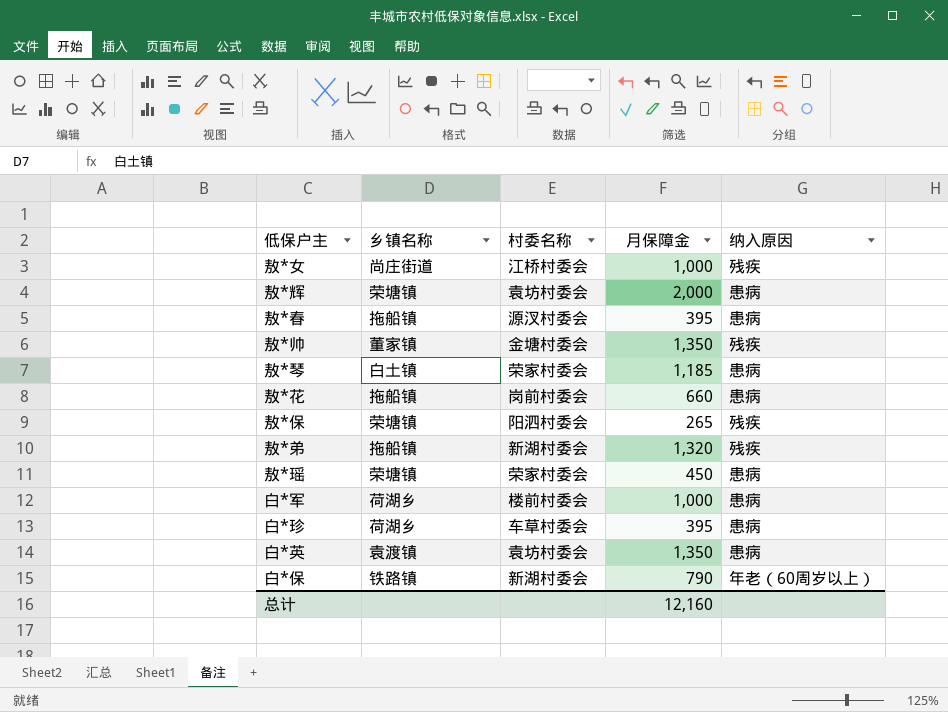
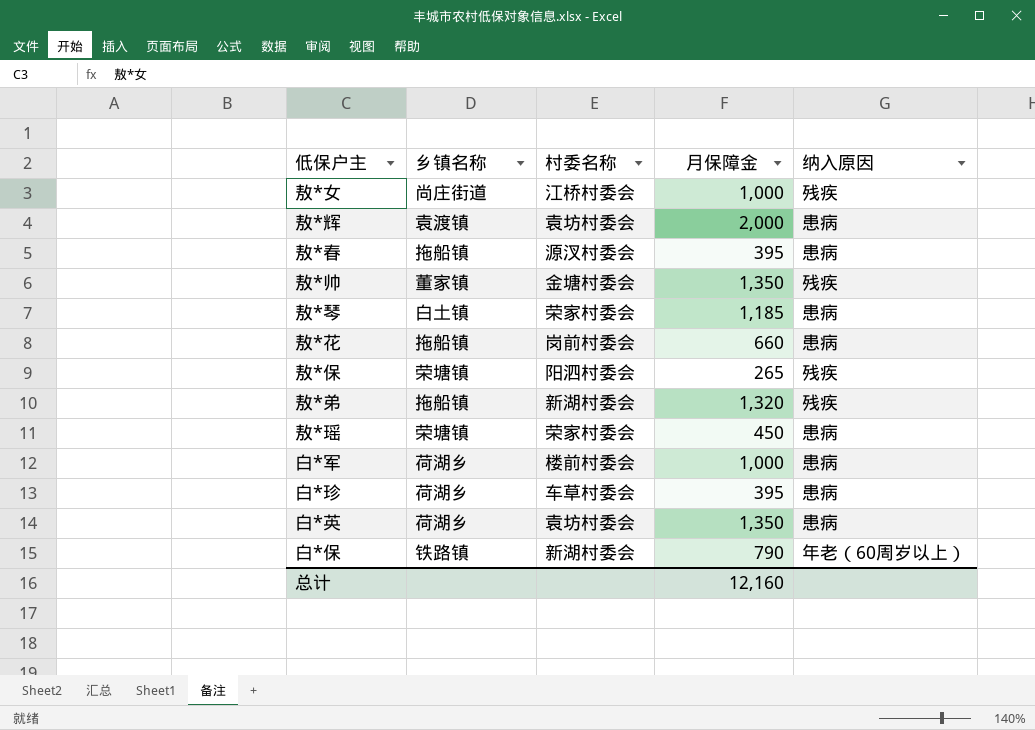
敖*辉 | 乡镇名称: 荣塘镇 -> 袁渡镇
白*英 | 乡镇名称: 袁渡镇 -> 荷湖乡

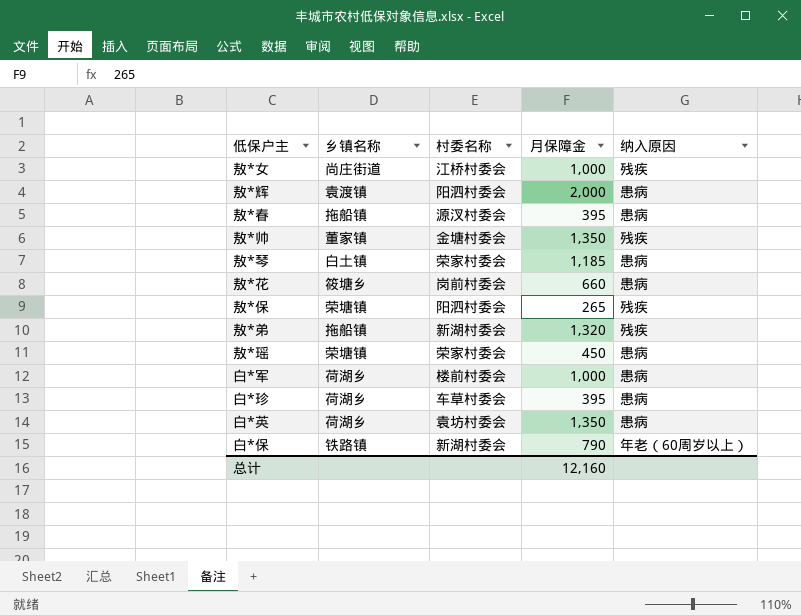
敖*辉 | 村委名称: 袁坊村委会 -> 阳泗村委会
敖*花 | 乡镇名称: 拖船镇 -> 筱塘乡

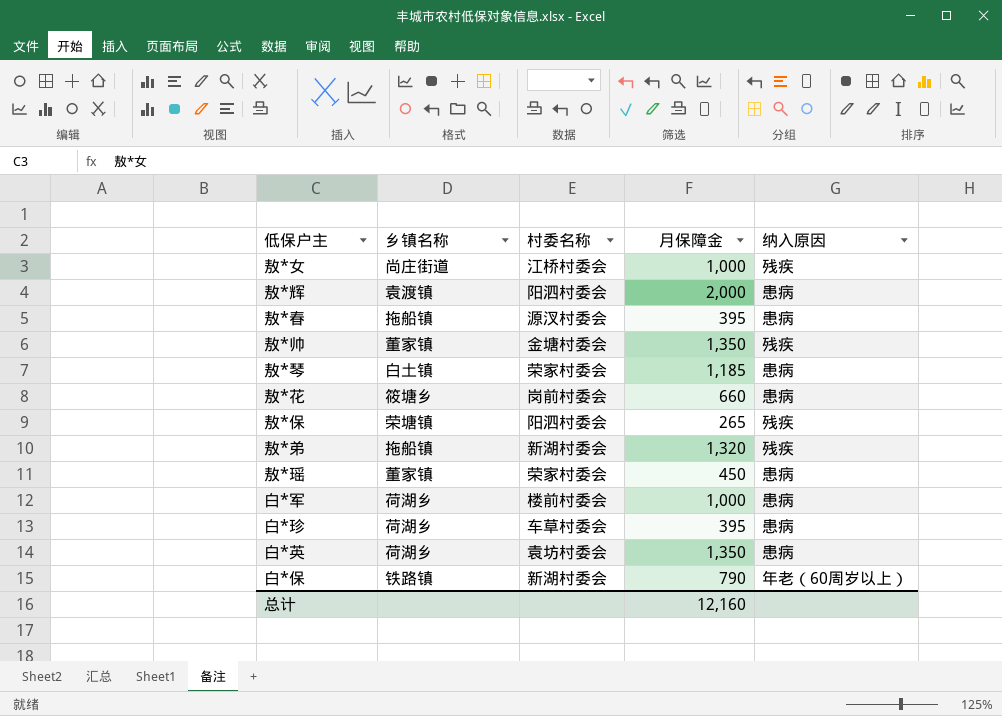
敖*瑶 | 乡镇名称: 荣塘镇 -> 董家镇

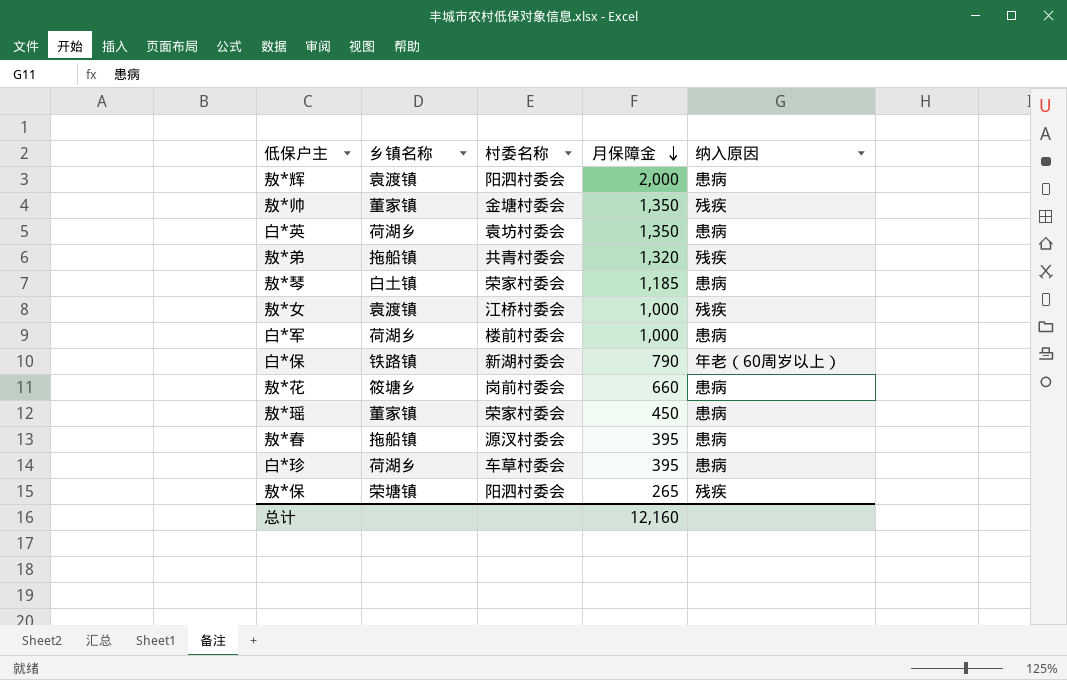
row order: none -> 月保障金 descending
敖*弟 | 村委名称: 新湖村委会 -> 共青村委会
敖*女 | 乡镇名称: 尚庄街道 -> 袁渡镇

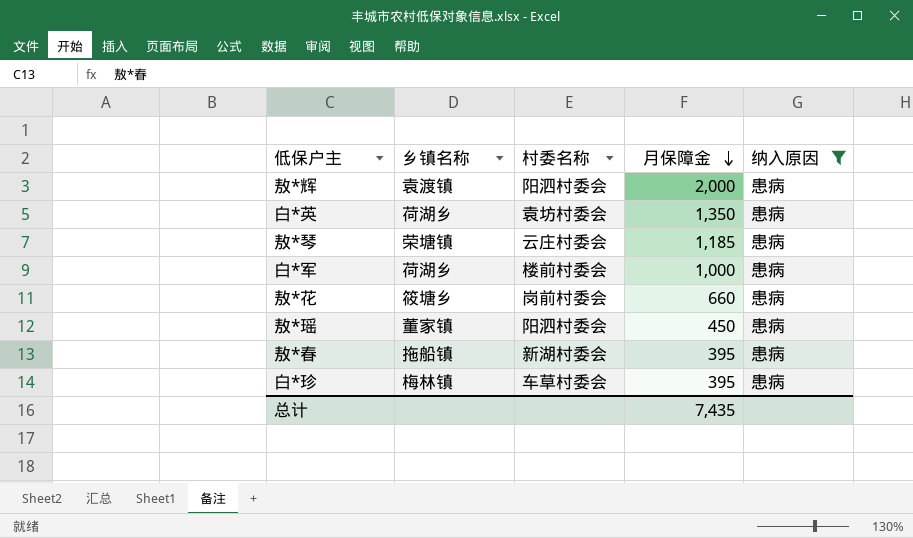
filter: none -> 纳入原因 = 患病
敖*琴 | 乡镇名称: 白土镇 -> 荣塘镇
敖*琴 | 村委名称: 荣家村委会 -> 云庄村委会
敖*瑶 | 村委名称: 荣家村委会 -> 阳泗村委会
敖*春 | 村委名称: 源汊村委会 -> 新湖村委会
白*珍 | 乡镇名称: 荷湖乡 -> 梅林镇
总计 | 月保障金: 12,160 -> 7,435

